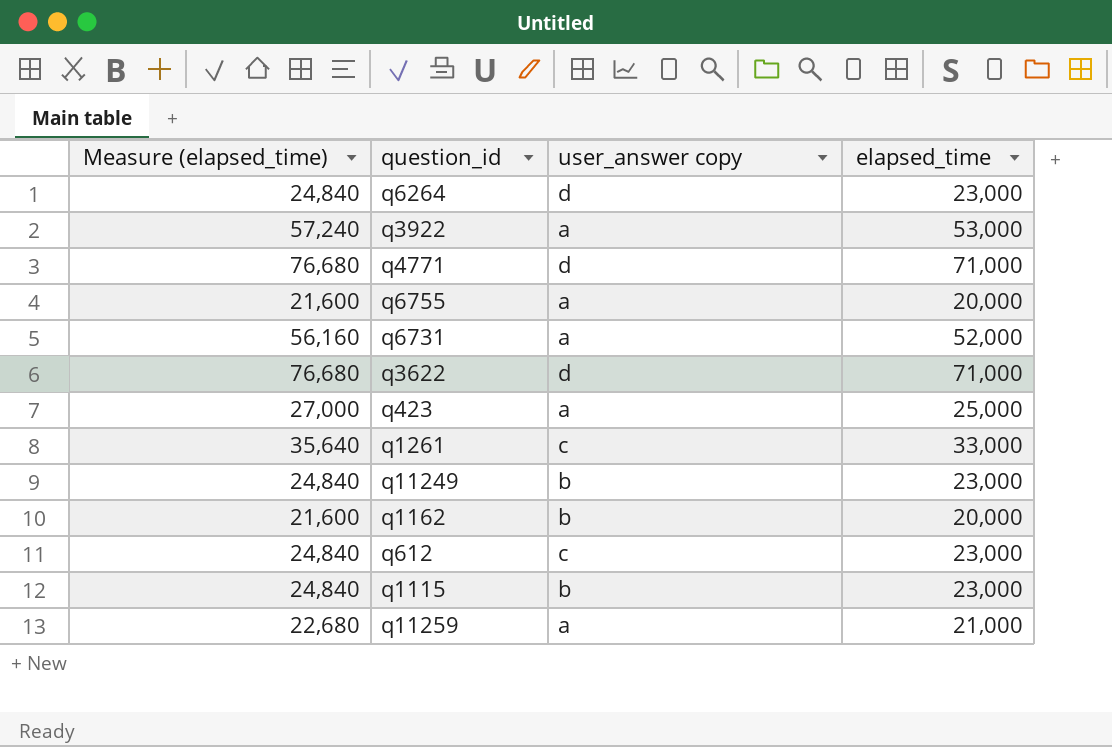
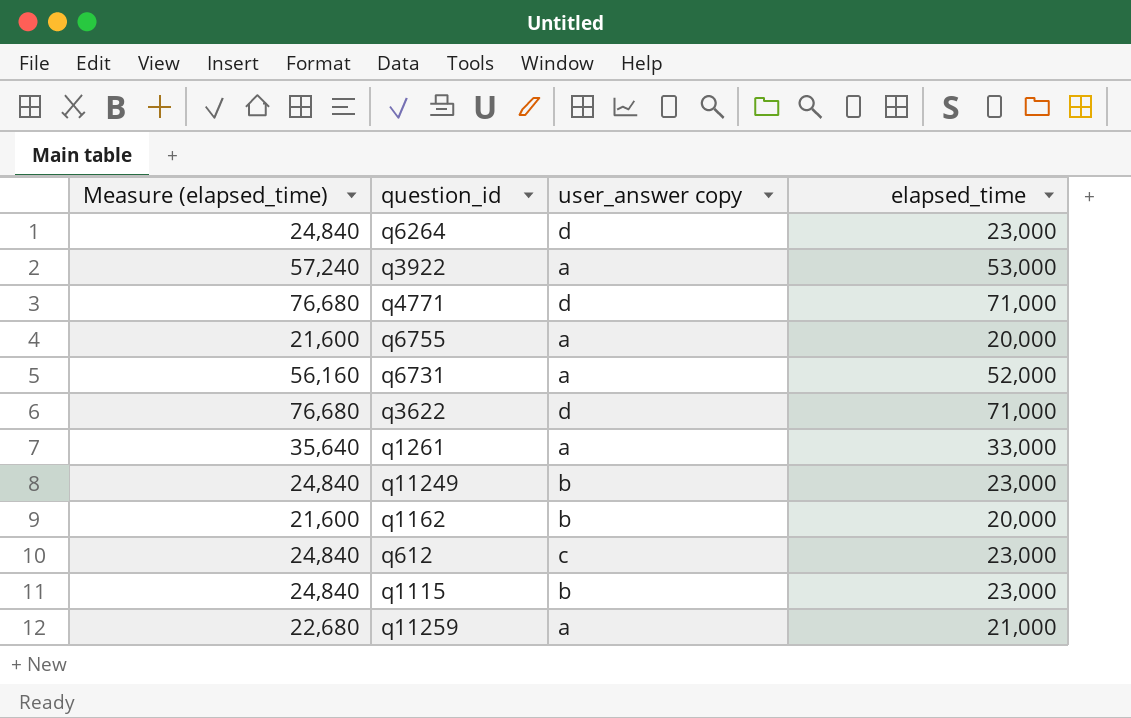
row q423: 27,000 | a | 25,000 -> none
q1261 | user_answer copy: c -> a

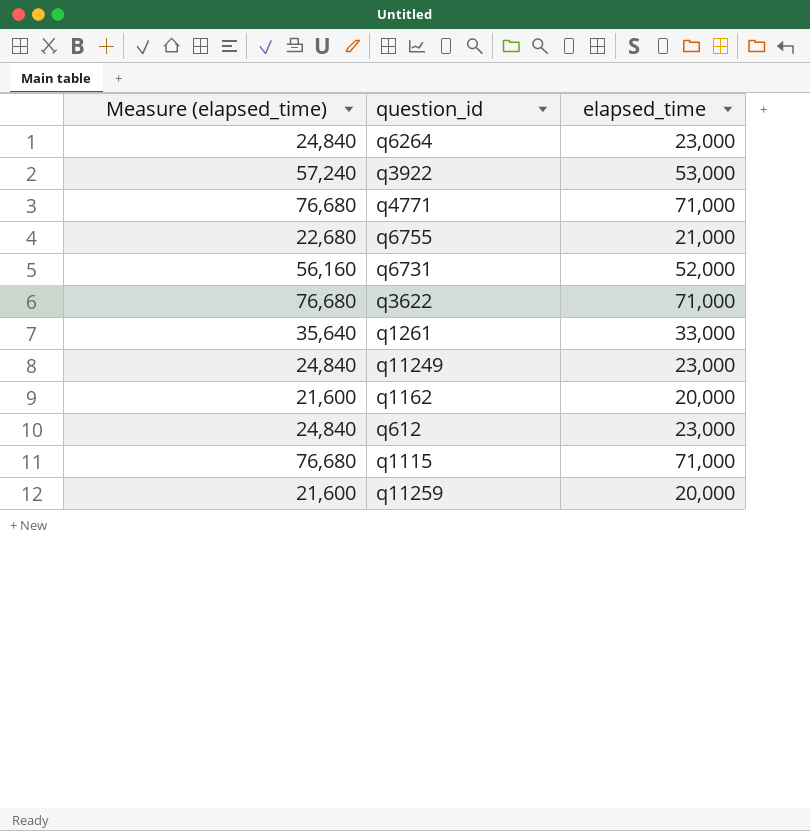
column user_answer copy | position: 3 -> none
q6755 | Measure (elapsed_time): 21,600 -> 22,680
q6755 | elapsed_time: 20,000 -> 21,000
q1115 | Measure (elapsed_time): 24,840 -> 76,680
q1115 | elapsed_time: 23,000 -> 71,000
q11259 | Measure (elapsed_time): 22,680 -> 21,600
q11259 | elapsed_time: 21,000 -> 20,000

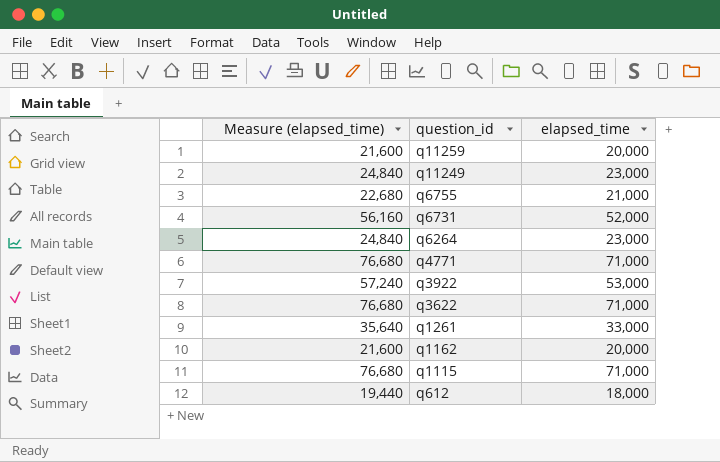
row order: none -> question_id descending
q612 | Measure (elapsed_time): 24,840 -> 19,440
q612 | elapsed_time: 23,000 -> 18,000

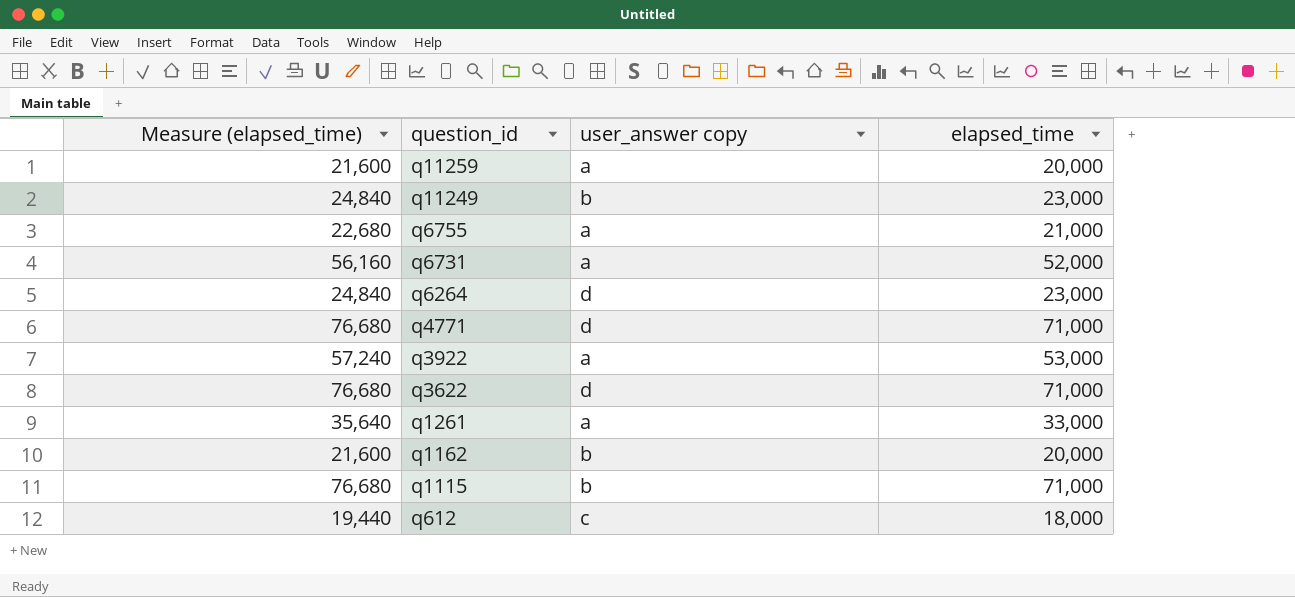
column user_answer copy | position: none -> 3

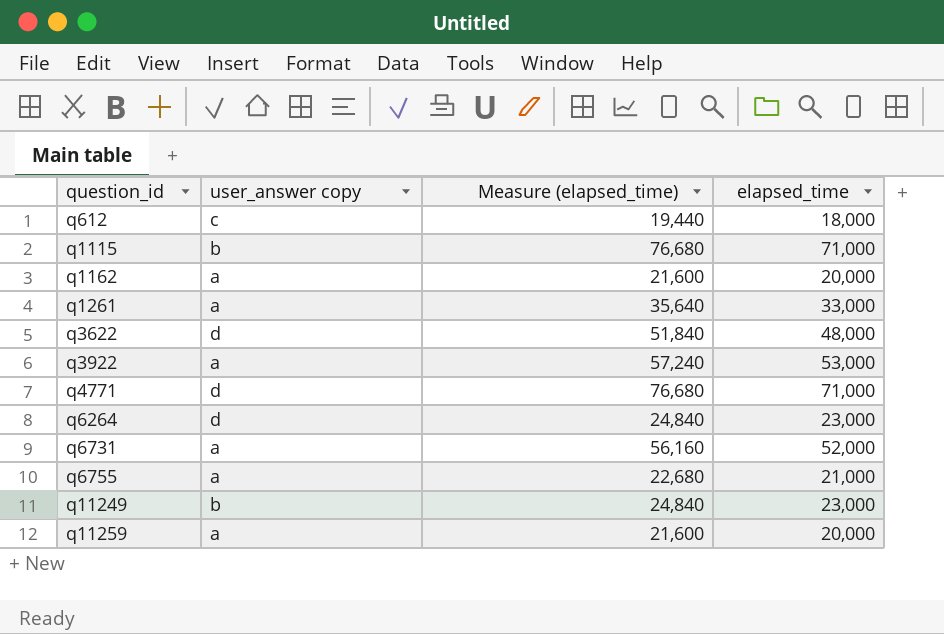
row order: question_id descending -> question_id ascending
column Measure (elapsed_time) | position: 1 -> 3
q1162 | user_answer copy: b -> a
q3622 | Measure (elapsed_time): 76,680 -> 51,840
q3622 | elapsed_time: 71,000 -> 48,000

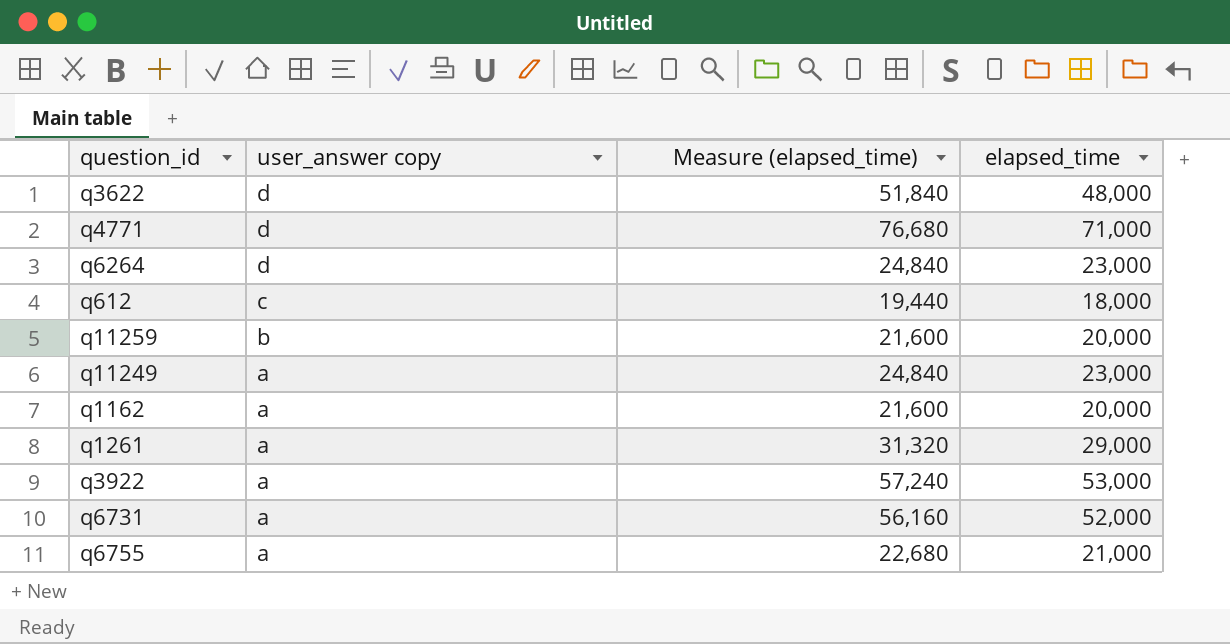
row order: question_id ascending -> user_answer copy descending
row q1115: b | 76,680 | 71,000 -> none
q11259 | user_answer copy: a -> b
q11249 | user_answer copy: b -> a
q1261 | Measure (elapsed_time): 35,640 -> 31,320
q1261 | elapsed_time: 33,000 -> 29,000

